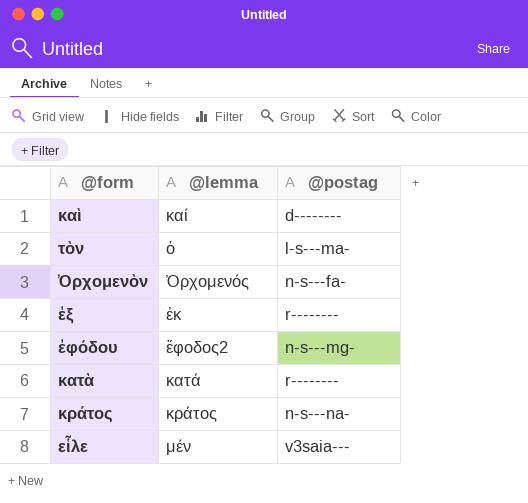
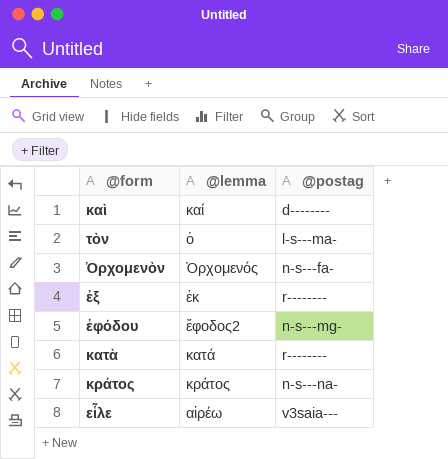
εἷλε | @lemma: μέν -> αἱρέω

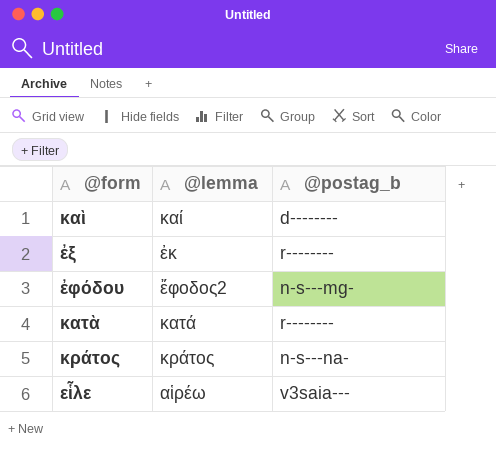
column name: @postag -> @postag_b
row τὸν: ὁ | l-s---ma- -> none
row Ὀρχομενὸν: Ὀρχομενός | n-s---fa- -> none

